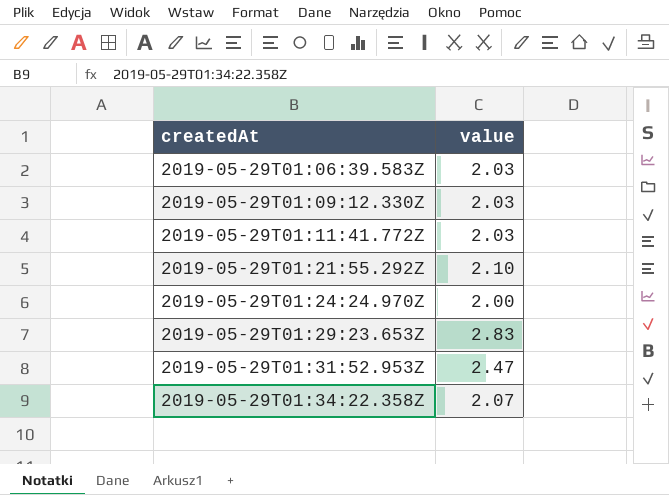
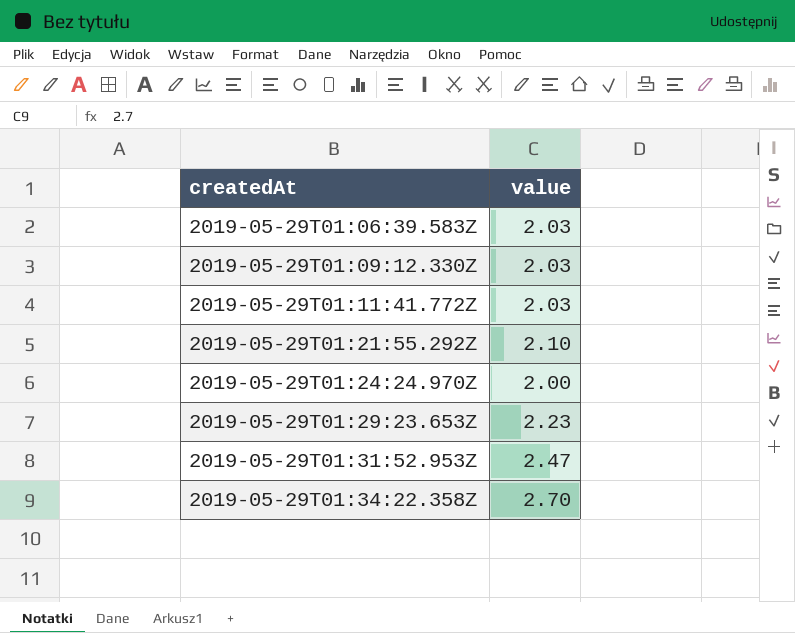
2019-05-29T01:29:23.653Z | value: 2.83 -> 2.23
2019-05-29T01:34:22.358Z | value: 2.07 -> 2.70

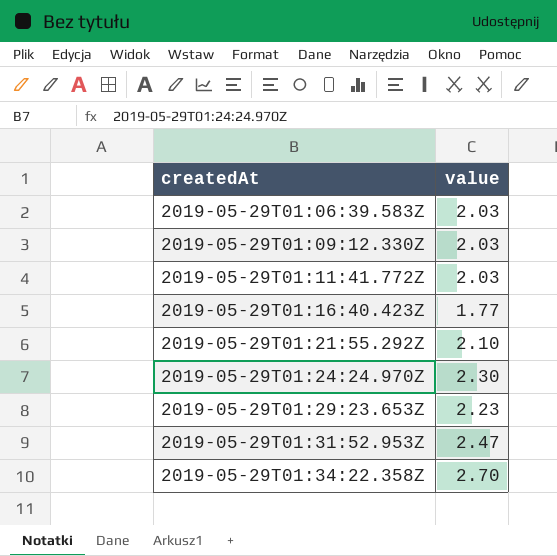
row 2019-05-29T01:16:40.423Z: none -> 1.77
2019-05-29T01:24:24.970Z | value: 2.00 -> 2.30

